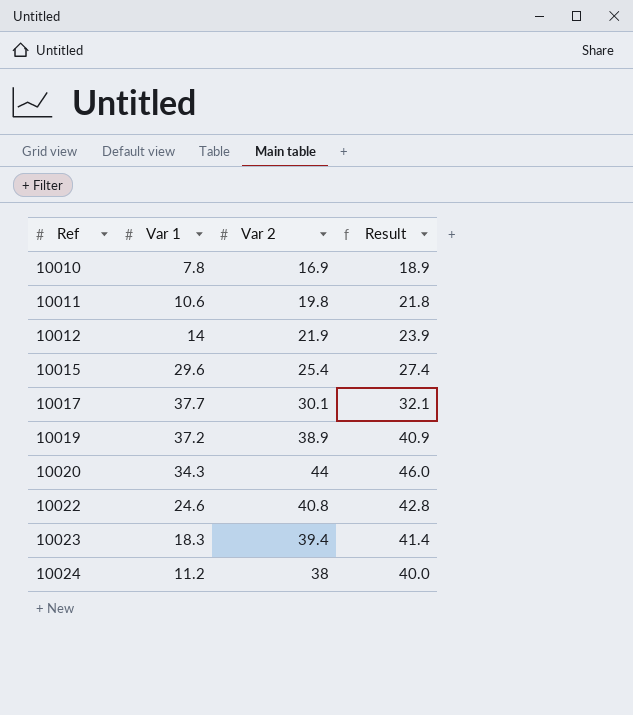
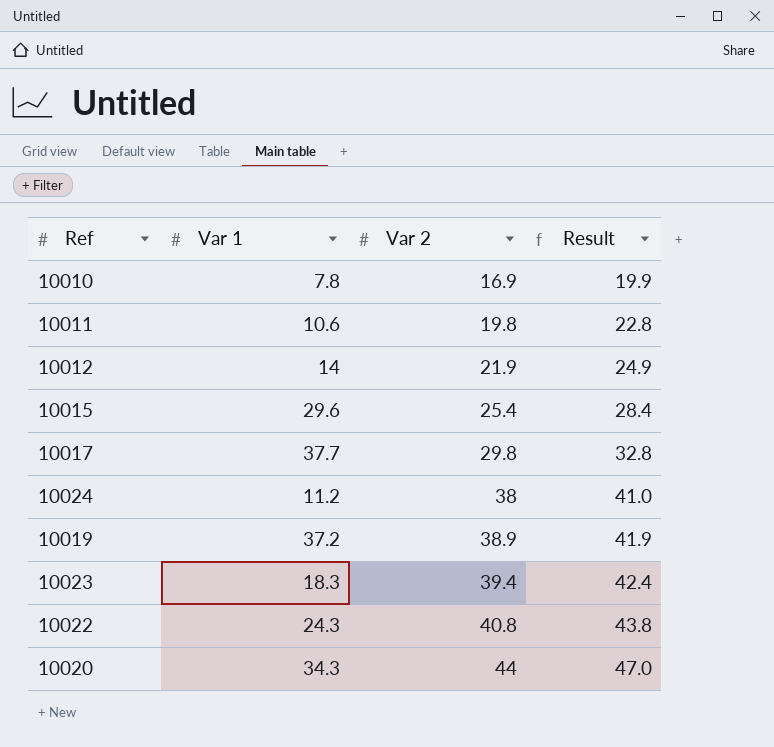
row order: Ref ascending -> Var 2 ascending
column Result | formula: [Var 2] + 2 -> [Var 2] + 3
10017 | Var 2: 30.1 -> 29.8
10022 | Var 1: 24.6 -> 24.3

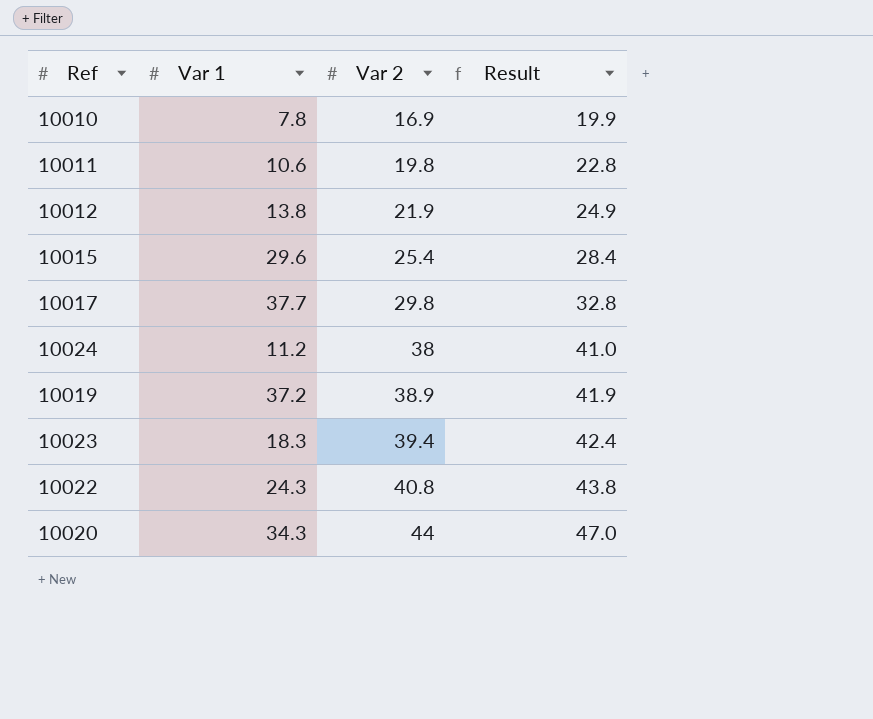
10012 | Var 1: 14 -> 13.8

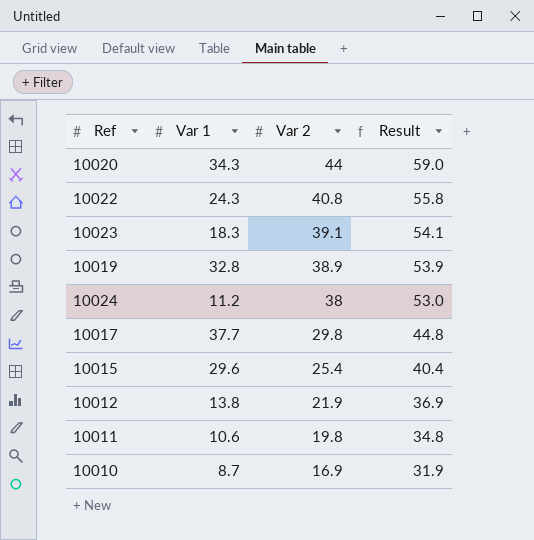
row order: Var 2 ascending -> Var 2 descending
column Result | formula: [Var 2] + 3 -> [Var 2] + 15
10023 | Var 2: 39.4 -> 39.1
10019 | Var 1: 37.2 -> 32.8
10010 | Var 1: 7.8 -> 8.7

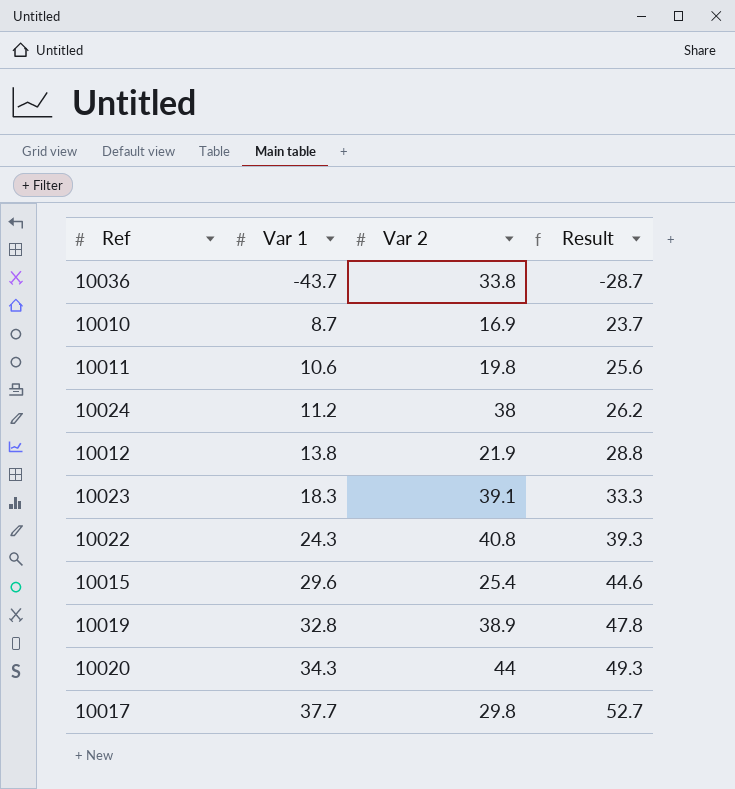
row order: Var 2 descending -> Var 1 ascending
column Result | formula: [Var 2] + 15 -> [Var 1] + 15
row 10036: none -> -43.7 | 33.8 | -28.7

